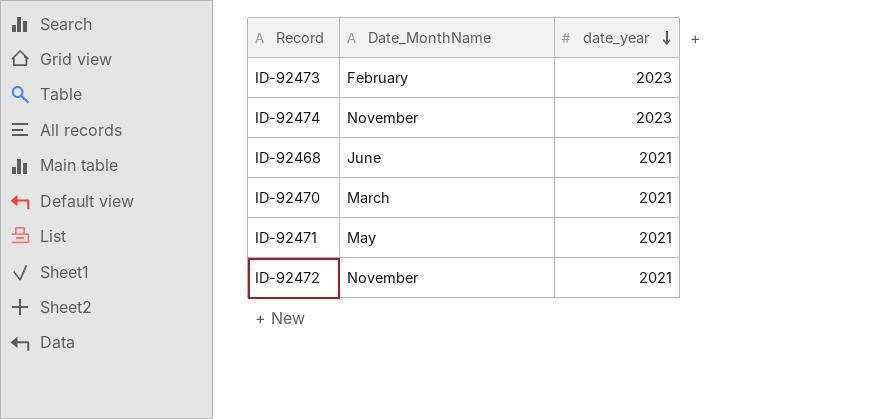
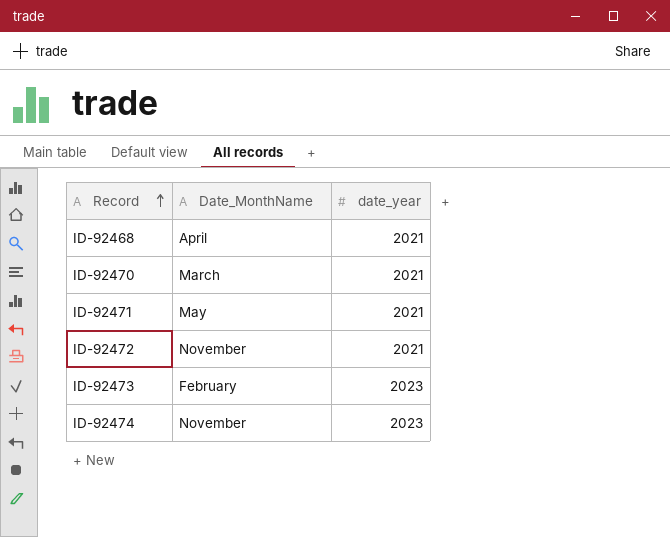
row order: date_year descending -> Record ascending
ID-92468 | Date_MonthName: June -> April

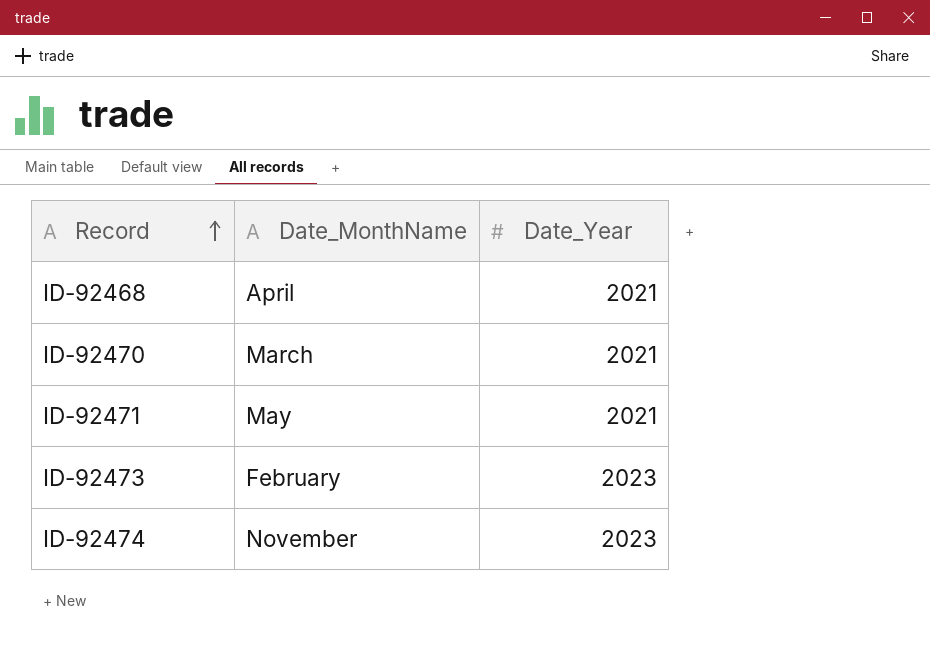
column name: date_year -> Date_Year
row ID-92472: November | 2021 -> none

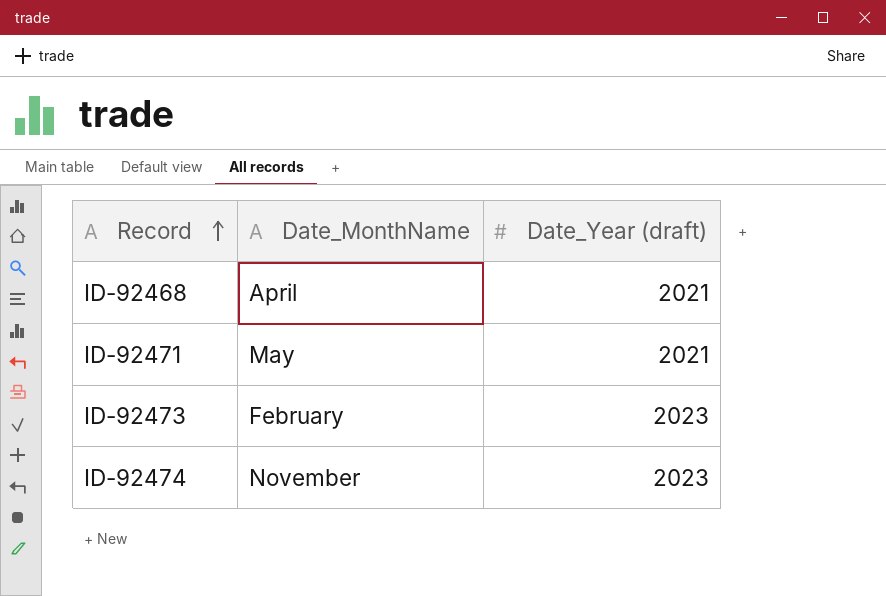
column name: Date_Year -> Date_Year (draft)
row ID-92470: March | 2021 -> none

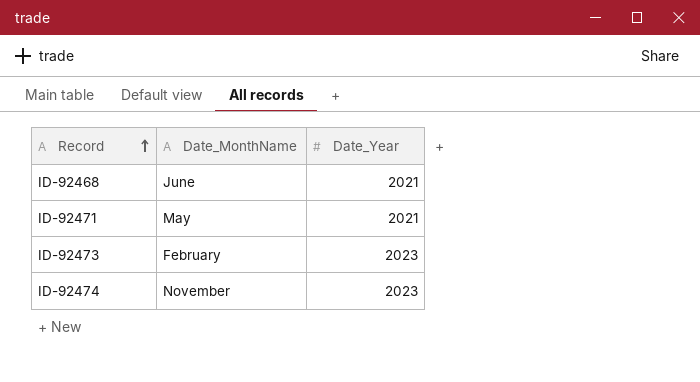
column name: Date_Year (draft) -> Date_Year
ID-92468 | Date_MonthName: April -> June

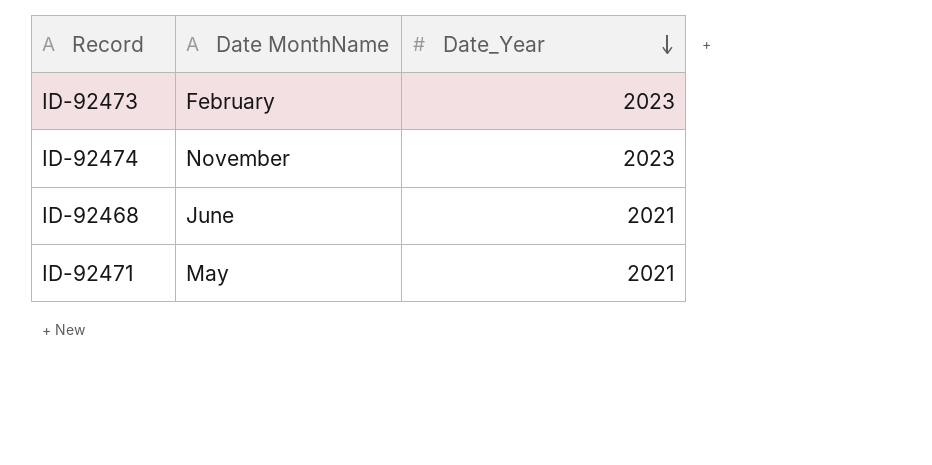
row order: Record ascending -> Date_Year descending
column name: Date_MonthName -> Date MonthName

